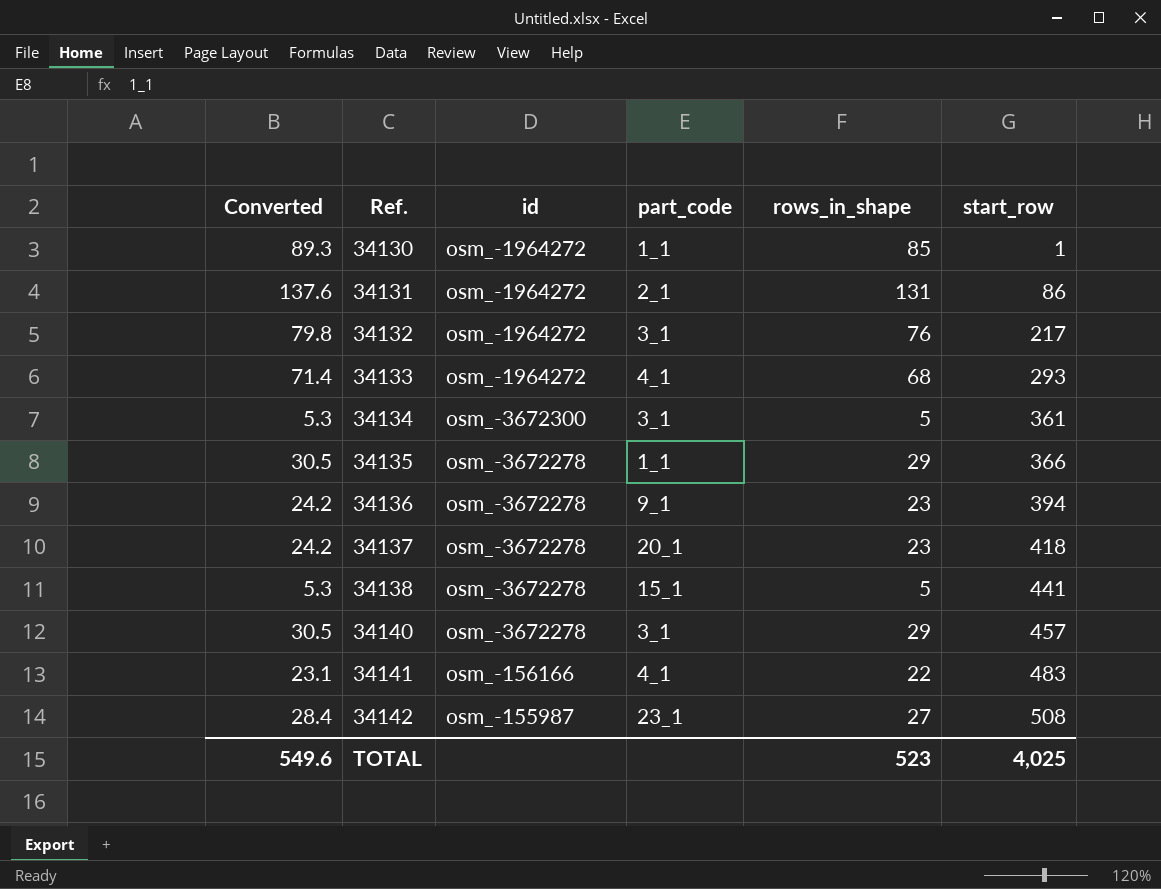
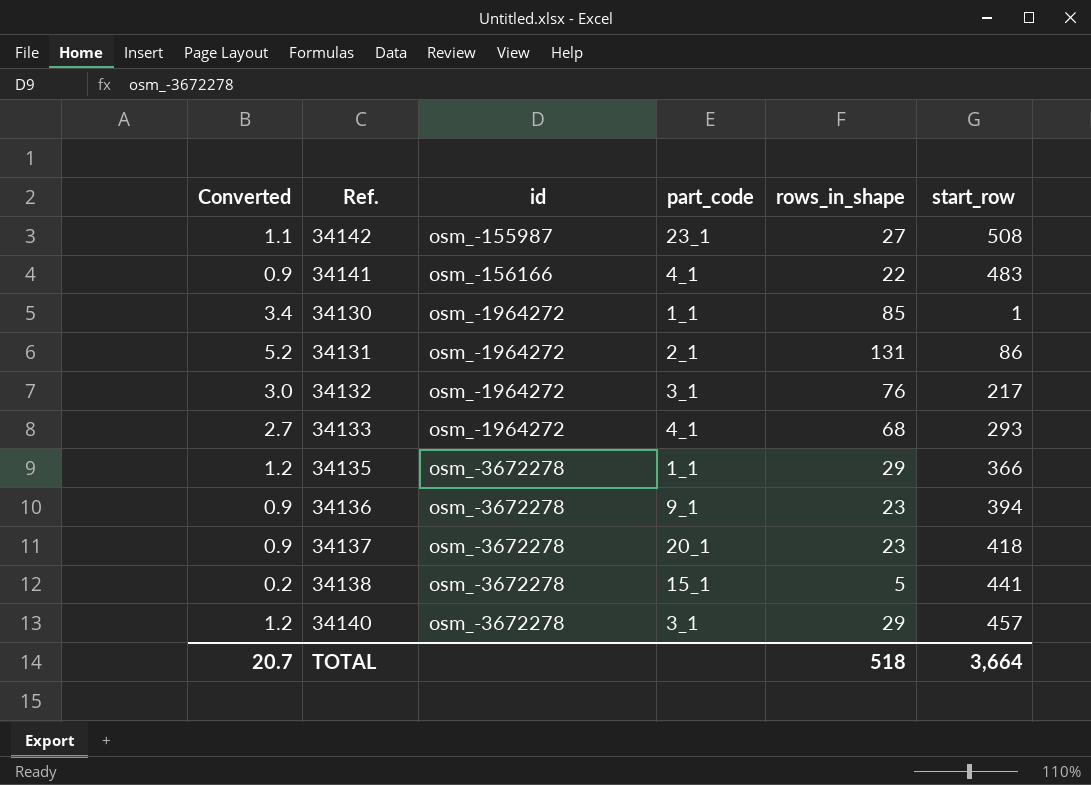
row order: Ref. ascending -> id ascending
column Converted | formula: [rows_in_shape] * 1.05 -> [rows_in_shape] * 0.04
row 34134: 5.3 | osm_-3672300 | 3_1 | 5 | 361 -> none
TOTAL | Converted: 549.6 -> 20.7
TOTAL | rows_in_shape: 523 -> 518
TOTAL | start_row: 4,025 -> 3,664

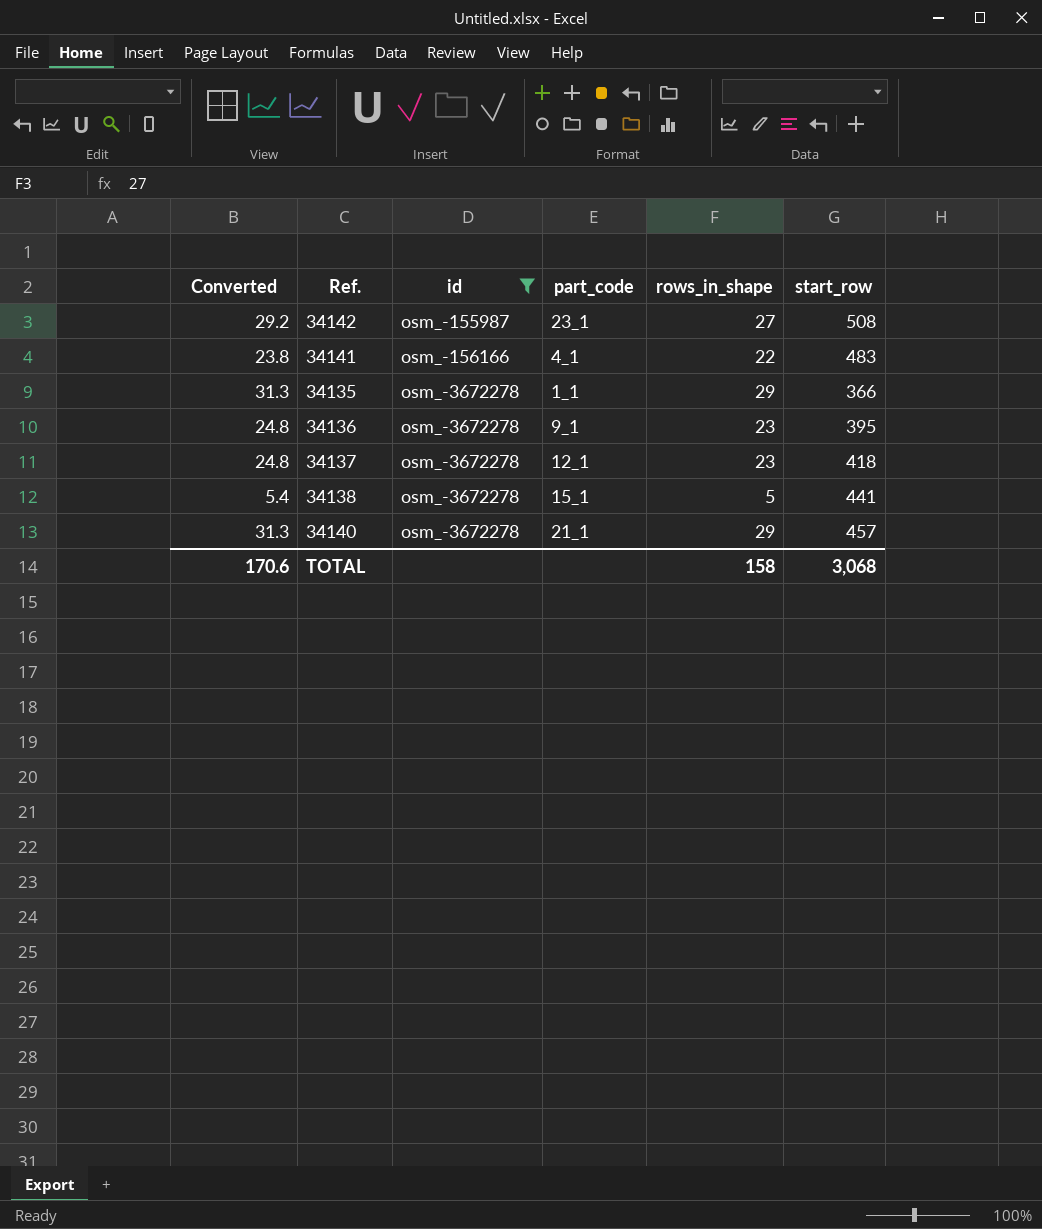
filter: none -> id != osm_-1964272
column Converted | formula: [rows_in_shape] * 0.04 -> [rows_in_shape] * 1.08
34136 | start_row: 394 -> 395
34137 | part_code: 20_1 -> 12_1
34140 | part_code: 3_1 -> 21_1
TOTAL | Converted: 20.7 -> 170.6
TOTAL | rows_in_shape: 518 -> 158
TOTAL | start_row: 3,664 -> 3,068

